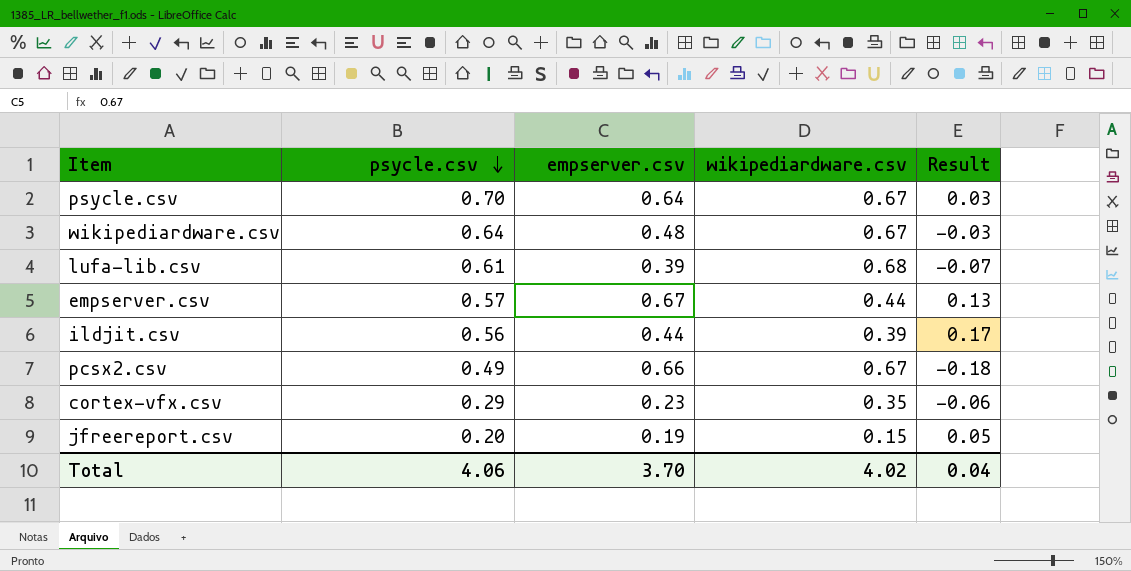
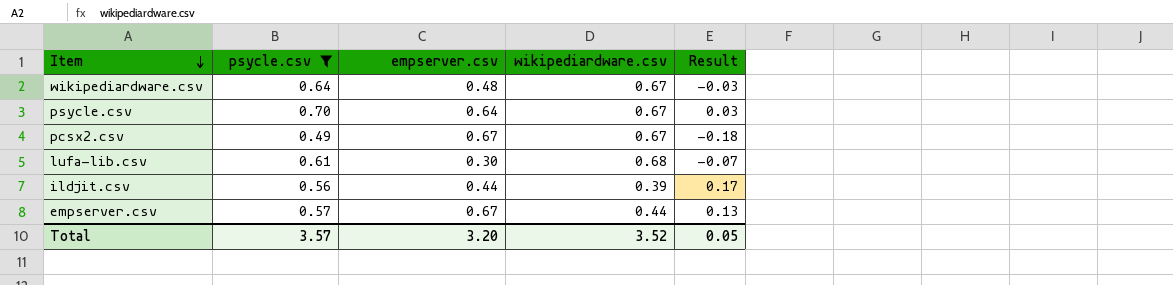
filter: none -> psycle.csv >= 0.49
row order: psycle.csv descending -> Item descending
pcsx2.csv | empserver.csv: 0.66 -> 0.67
lufa-lib.csv | empserver.csv: 0.39 -> 0.30
Total | psycle.csv: 4.06 -> 3.57
Total | empserver.csv: 3.70 -> 3.20
Total | wikipediardware.csv: 4.02 -> 3.52
Total | Result: 0.04 -> 0.05

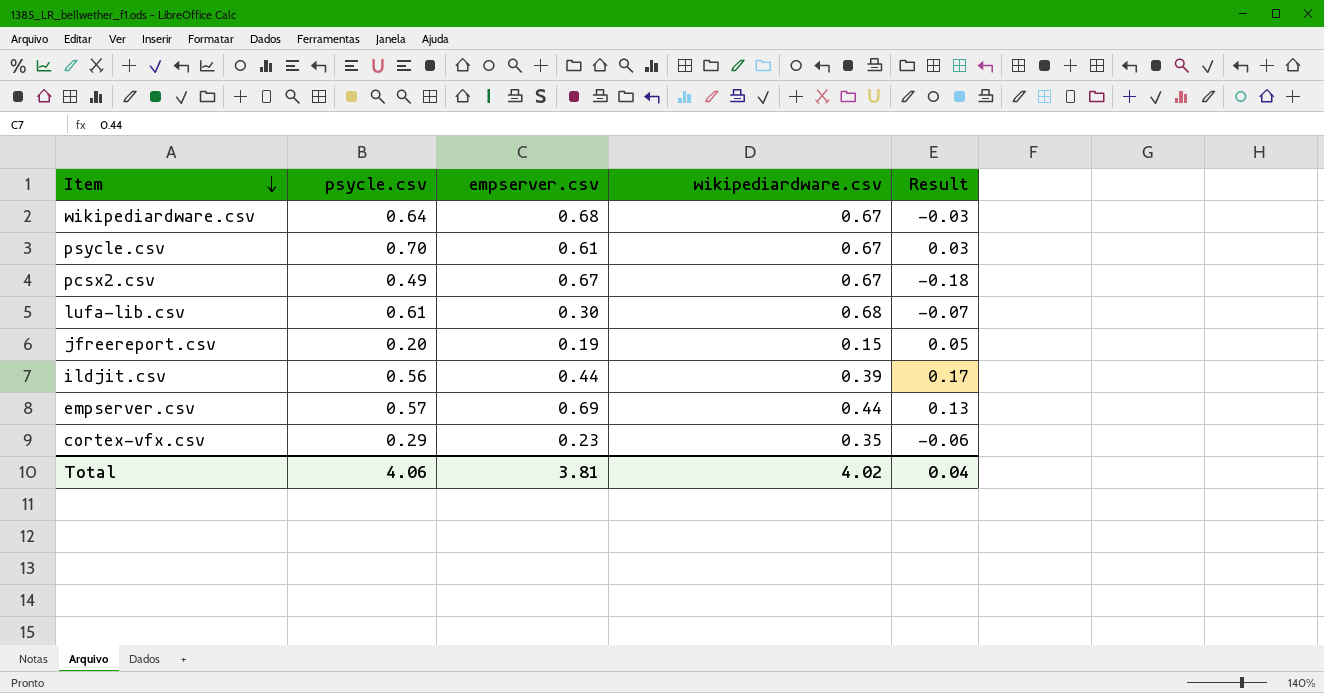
filter: psycle.csv >= 0.49 -> none
wikipediardware.csv | empserver.csv: 0.48 -> 0.68
psycle.csv | empserver.csv: 0.64 -> 0.61
empserver.csv | empserver.csv: 0.67 -> 0.69
Total | psycle.csv: 3.57 -> 4.06
Total | empserver.csv: 3.20 -> 3.81
Total | wikipediardware.csv: 3.52 -> 4.02
Total | Result: 0.05 -> 0.04

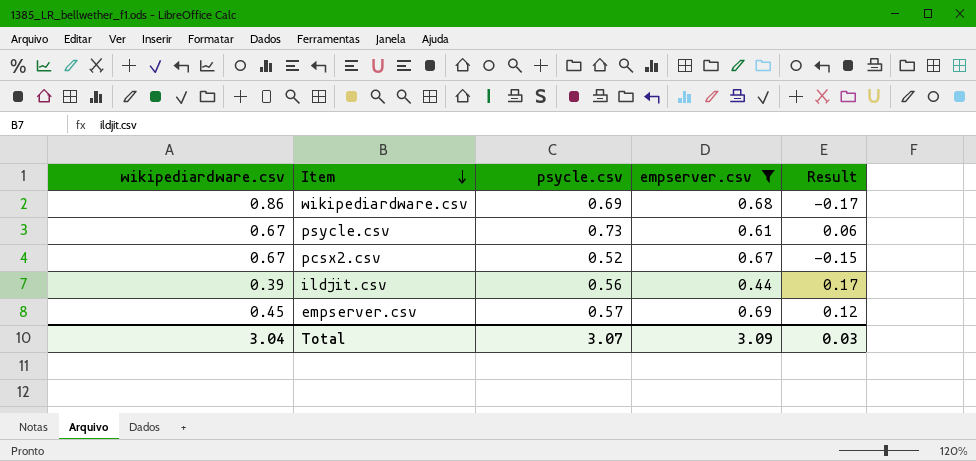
filter: none -> empserver.csv >= 0.44
column wikipediardware.csv | position: 4 -> 1
wikipediardware.csv | wikipediardware.csv: 0.67 -> 0.86
wikipediardware.csv | psycle.csv: 0.64 -> 0.69
wikipediardware.csv | Result: -0.03 -> -0.17
psycle.csv | psycle.csv: 0.70 -> 0.73
psycle.csv | Result: 0.03 -> 0.06
pcsx2.csv | psycle.csv: 0.49 -> 0.52
pcsx2.csv | Result: -0.18 -> -0.15
empserver.csv | wikipediardware.csv: 0.44 -> 0.45
empserver.csv | Result: 0.13 -> 0.12
Total | wikipediardware.csv: 4.02 -> 3.04
Total | psycle.csv: 4.06 -> 3.07
Total | empserver.csv: 3.81 -> 3.09
Total | Result: 0.04 -> 0.03

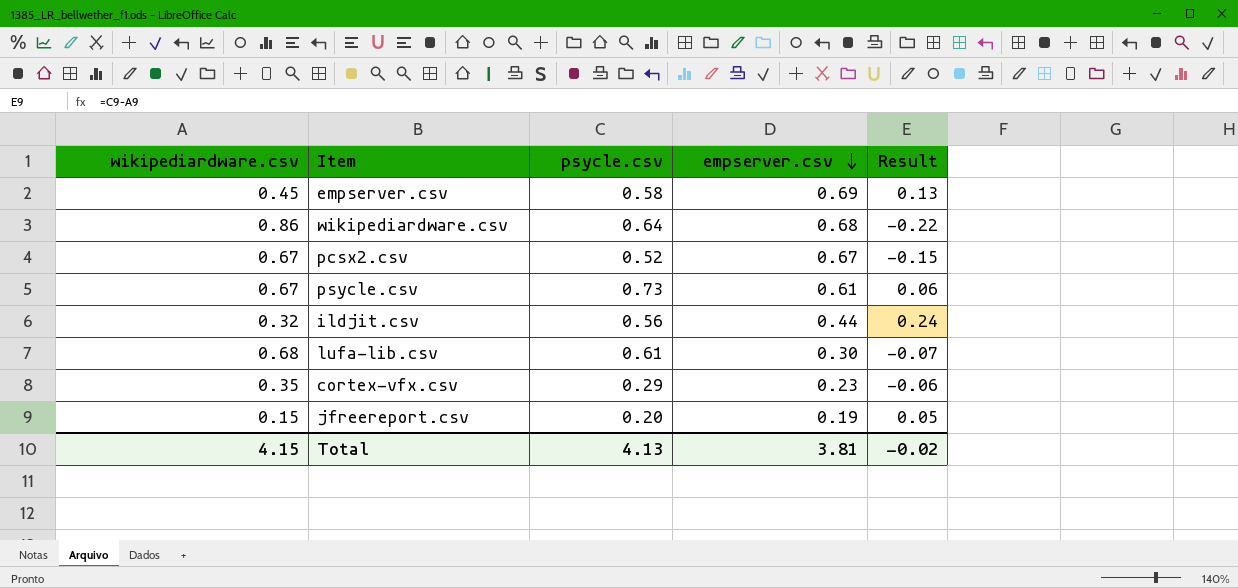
filter: empserver.csv >= 0.44 -> none
row order: Item descending -> empserver.csv descending
empserver.csv | psycle.csv: 0.57 -> 0.58
empserver.csv | Result: 0.12 -> 0.13
wikipediardware.csv | psycle.csv: 0.69 -> 0.64
wikipediardware.csv | Result: -0.17 -> -0.22
ildjit.csv | wikipediardware.csv: 0.39 -> 0.32
ildjit.csv | Result: 0.17 -> 0.24
Total | wikipediardware.csv: 3.04 -> 4.15
Total | psycle.csv: 3.07 -> 4.13
Total | empserver.csv: 3.09 -> 3.81
Total | Result: 0.03 -> -0.02

